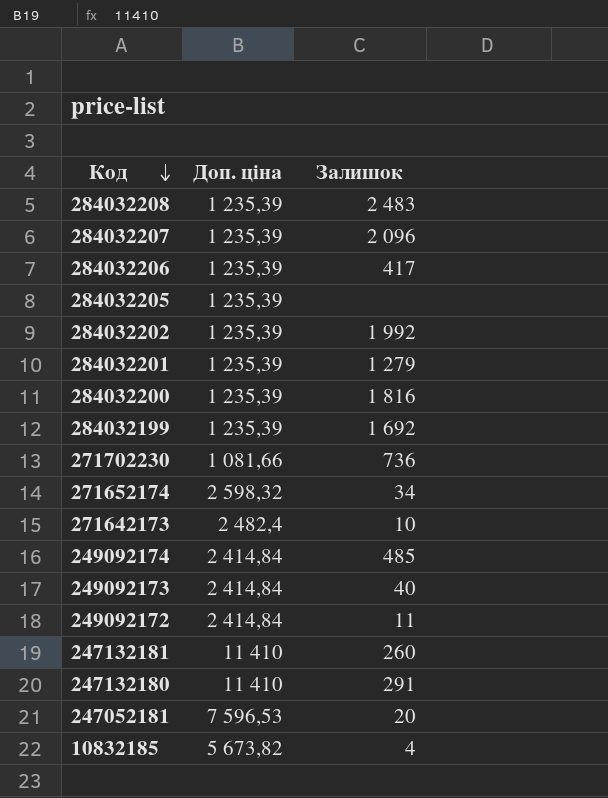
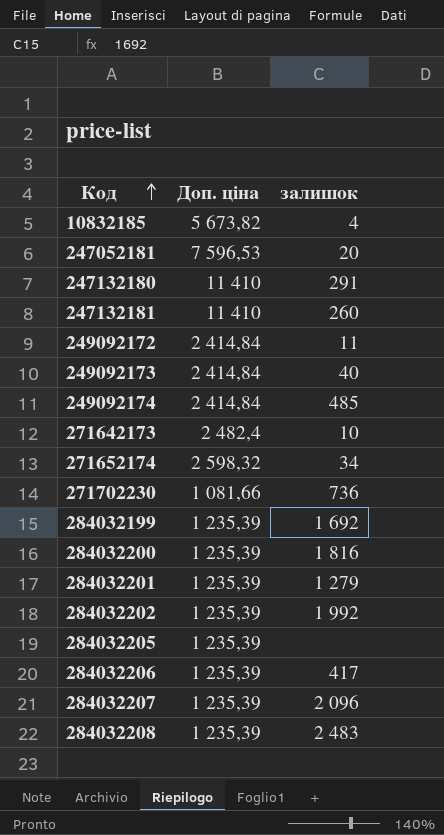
row order: Код descending -> Код ascending
column name: Залишок -> залишок

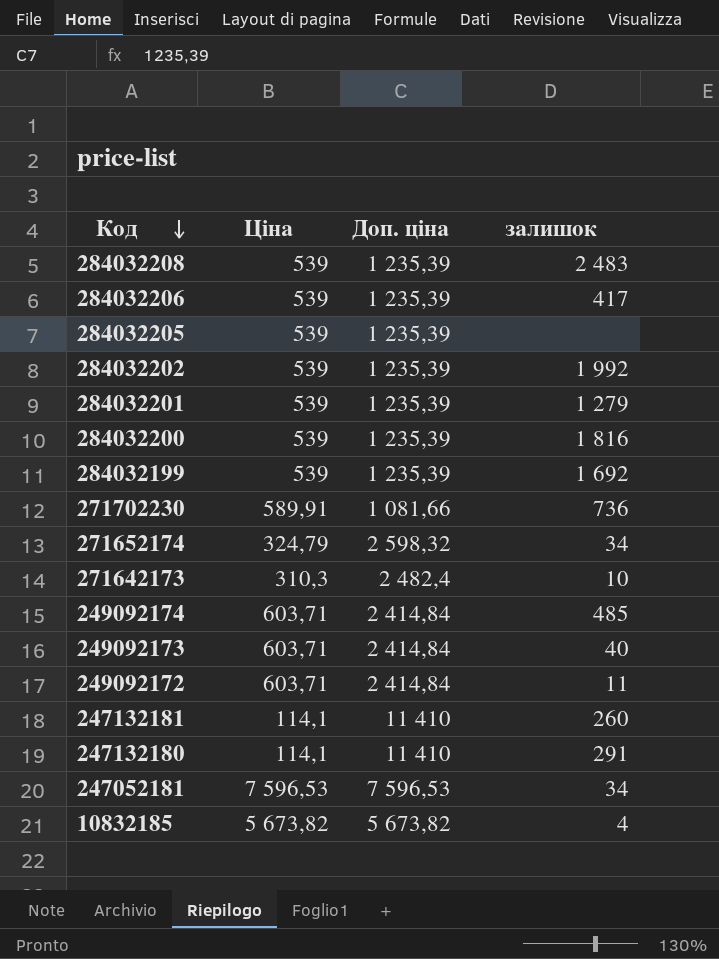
row order: Код ascending -> Код descending
column Ціна | position: none -> 2
row 284032207: 1 235,39 | 2 096 -> none
247052181 | залишок: 20 -> 34

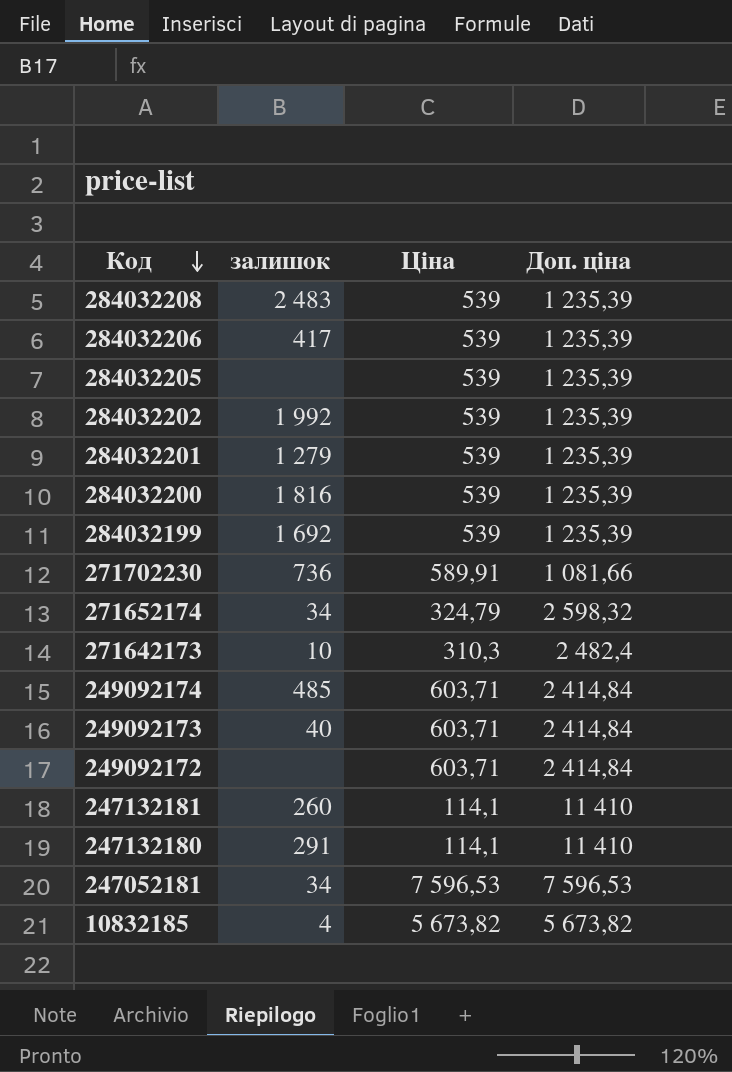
column залишок | position: 4 -> 2
249092172 | залишок: 11 -> none

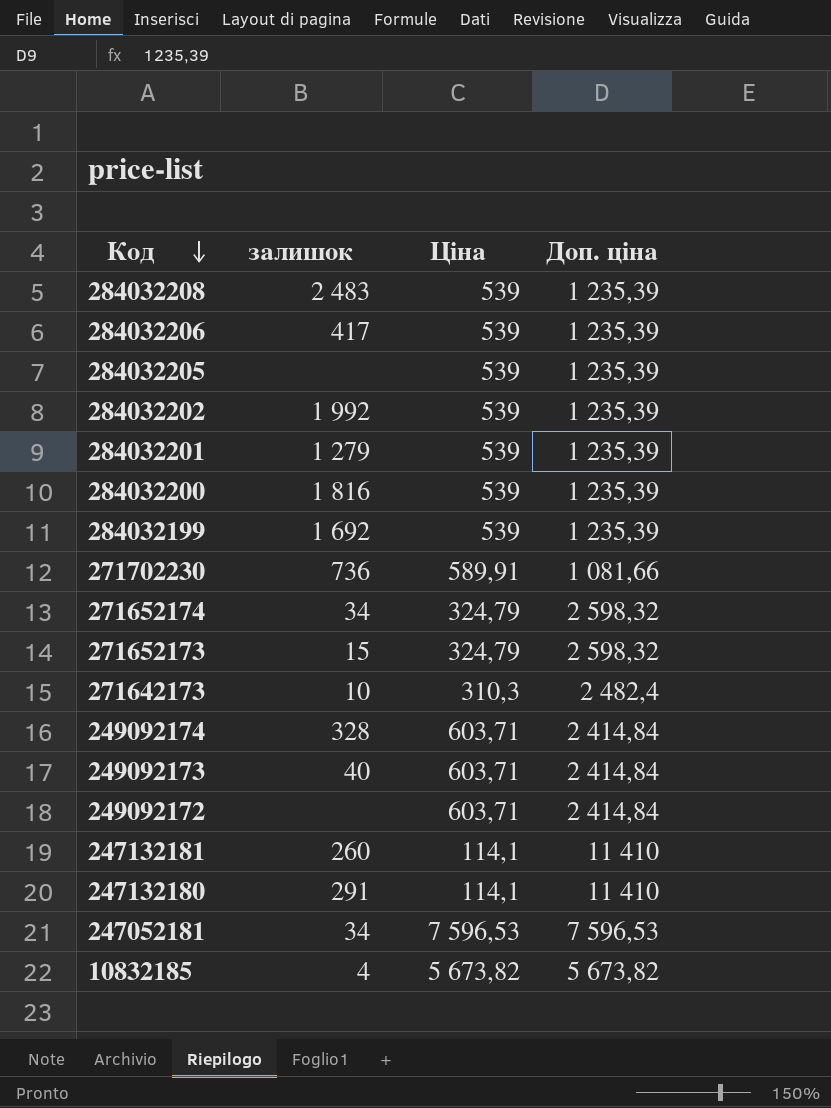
row 271652173: none -> 15 | 324,79 | 2 598,32
249092174 | залишок: 485 -> 328

